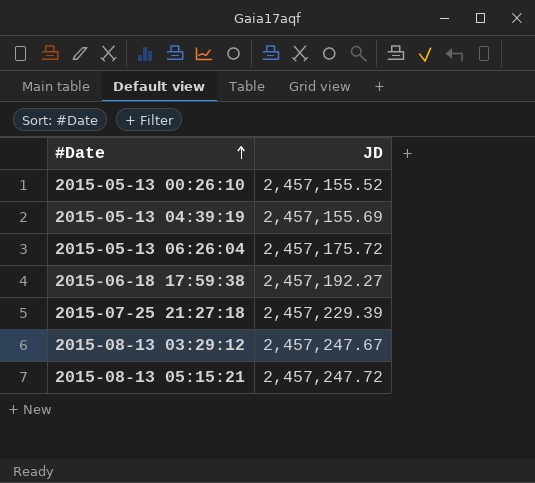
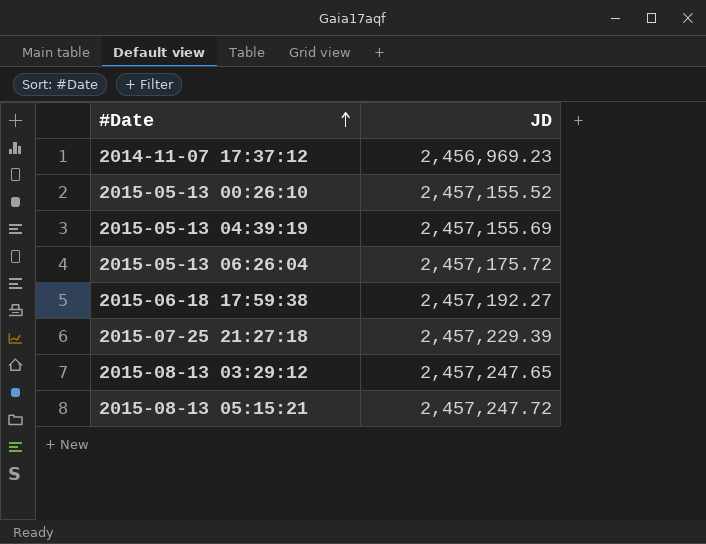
row 2014-11-07 17:37:12: none -> 2,456,969.23
2015-08-13 03:29:12 | JD: 2,457,247.67 -> 2,457,247.65

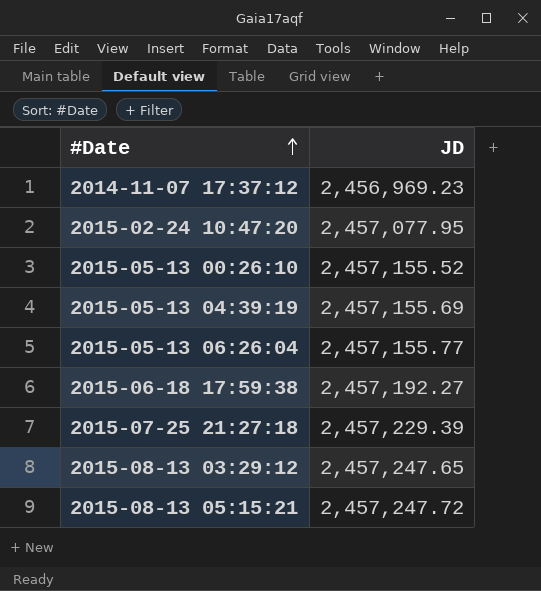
row 2015-02-24 10:47:20: none -> 2,457,077.95
2015-05-13 06:26:04 | JD: 2,457,175.72 -> 2,457,155.77

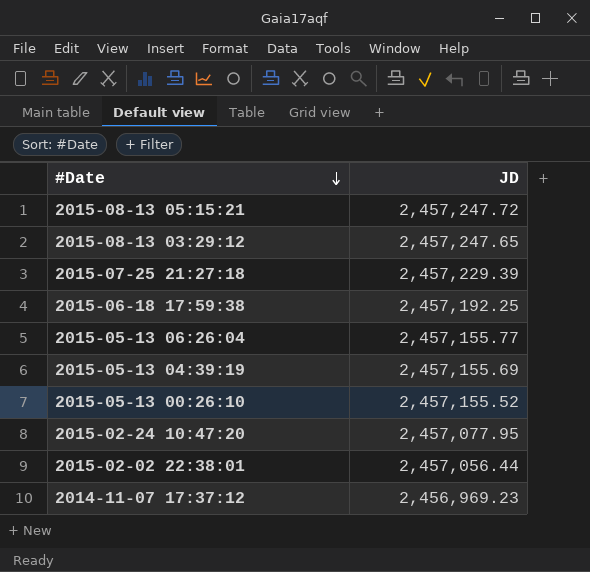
row order: #Date ascending -> #Date descending
2015-06-18 17:59:38 | JD: 2,457,192.27 -> 2,457,192.25
row 2015-02-02 22:38:01: none -> 2,457,056.44

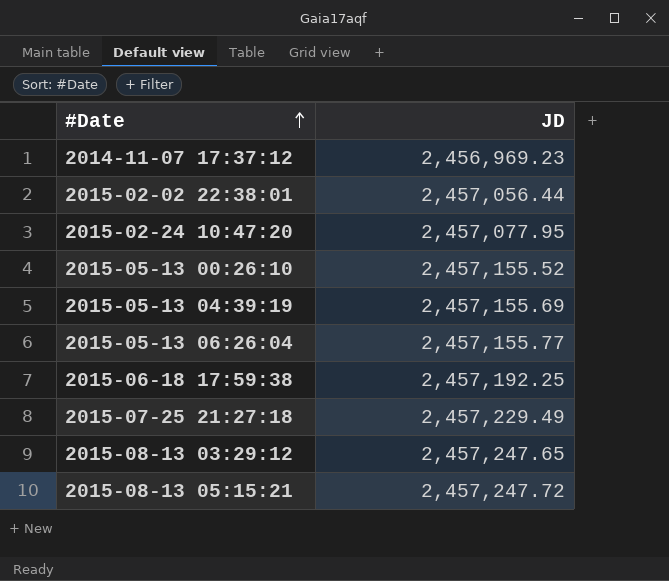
row order: #Date descending -> #Date ascending
2015-07-25 21:27:18 | JD: 2,457,229.39 -> 2,457,229.49

